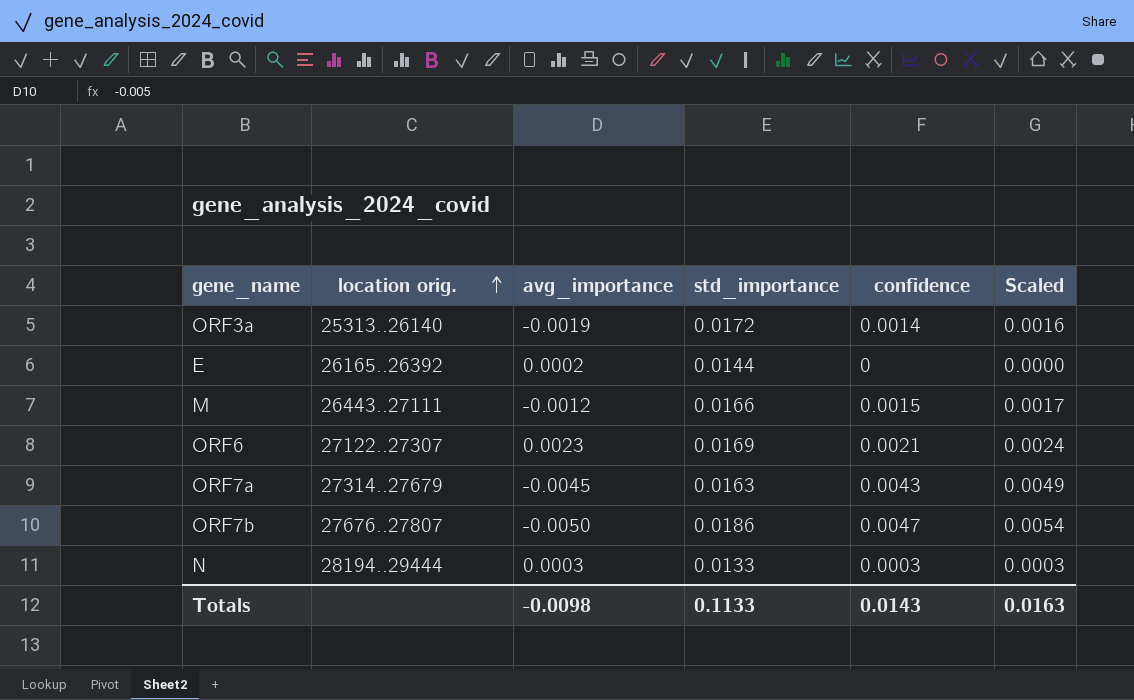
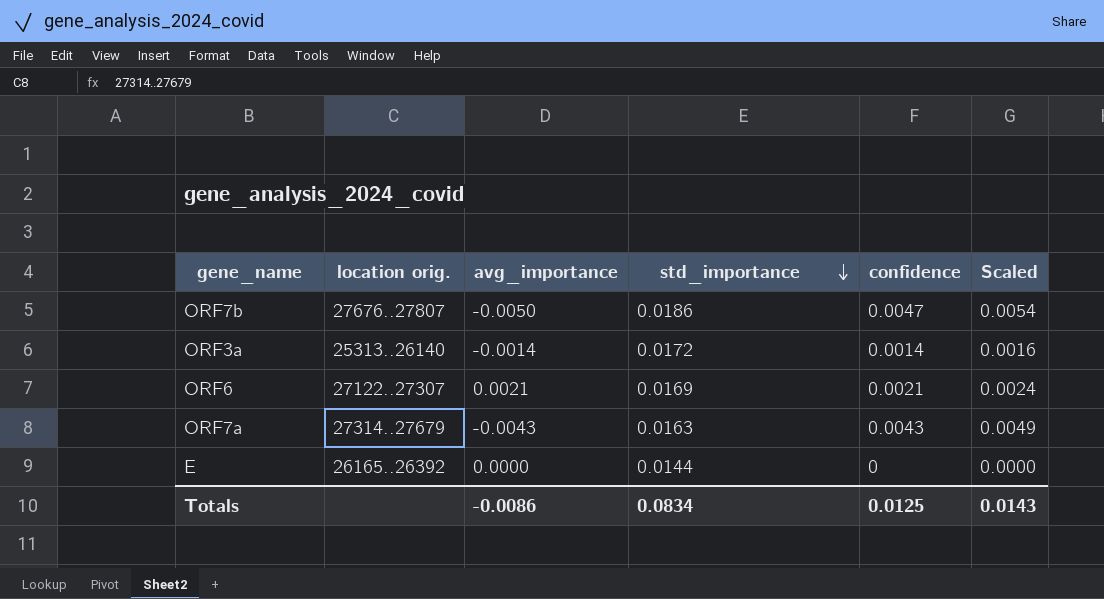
row order: location orig. ascending -> std_importance descending
row M: 26443..27111 | -0.0012 | 0.0166 | 0.0015 | 0.0017 -> none
row N: 28194..29444 | 0.0003 | 0.0133 | 0.0003 | 0.0003 -> none
ORF3a | avg_importance: -0.0019 -> -0.0014
ORF6 | avg_importance: 0.0023 -> 0.0021
ORF7a | avg_importance: -0.0045 -> -0.0043
E | avg_importance: 0.0002 -> 0.0000
Totals | avg_importance: -0.0098 -> -0.0086
Totals | std_importance: 0.1133 -> 0.0834
Totals | confidence: 0.0143 -> 0.0125
Totals | Scaled: 0.0163 -> 0.0143

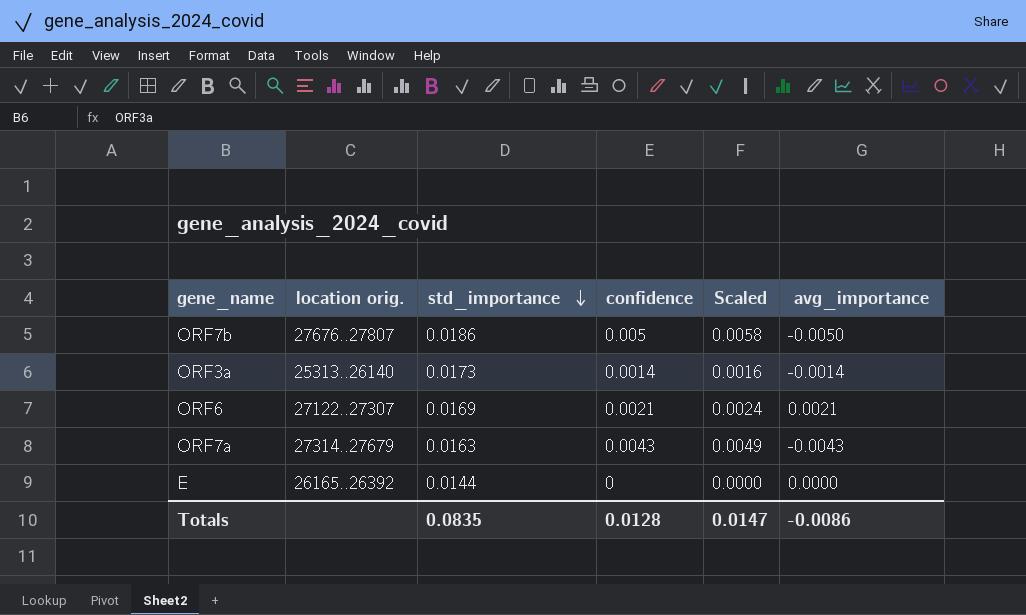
column avg_importance | position: 3 -> 6
ORF7b | confidence: 0.0047 -> 0.005
ORF7b | Scaled: 0.0054 -> 0.0058
ORF3a | std_importance: 0.0172 -> 0.0173
Totals | std_importance: 0.0834 -> 0.0835
Totals | confidence: 0.0125 -> 0.0128
Totals | Scaled: 0.0143 -> 0.0147

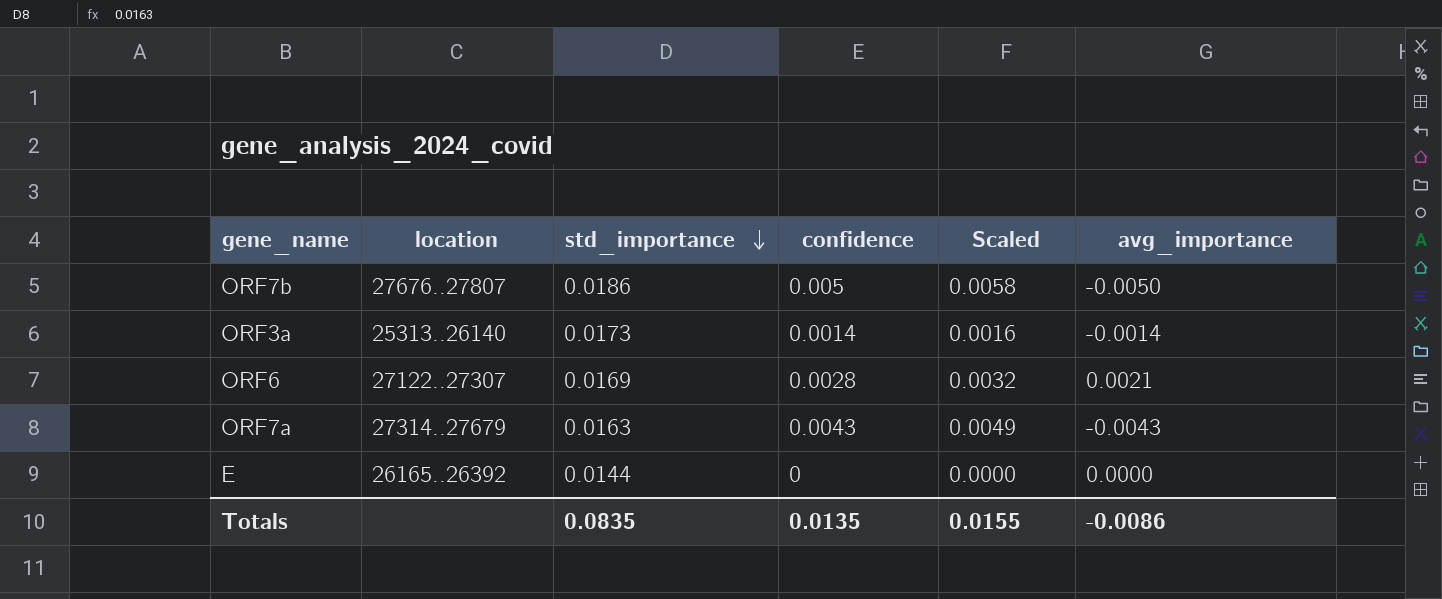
column name: location orig. -> location
ORF6 | confidence: 0.0021 -> 0.0028
ORF6 | Scaled: 0.0024 -> 0.0032
Totals | confidence: 0.0128 -> 0.0135
Totals | Scaled: 0.0147 -> 0.0155

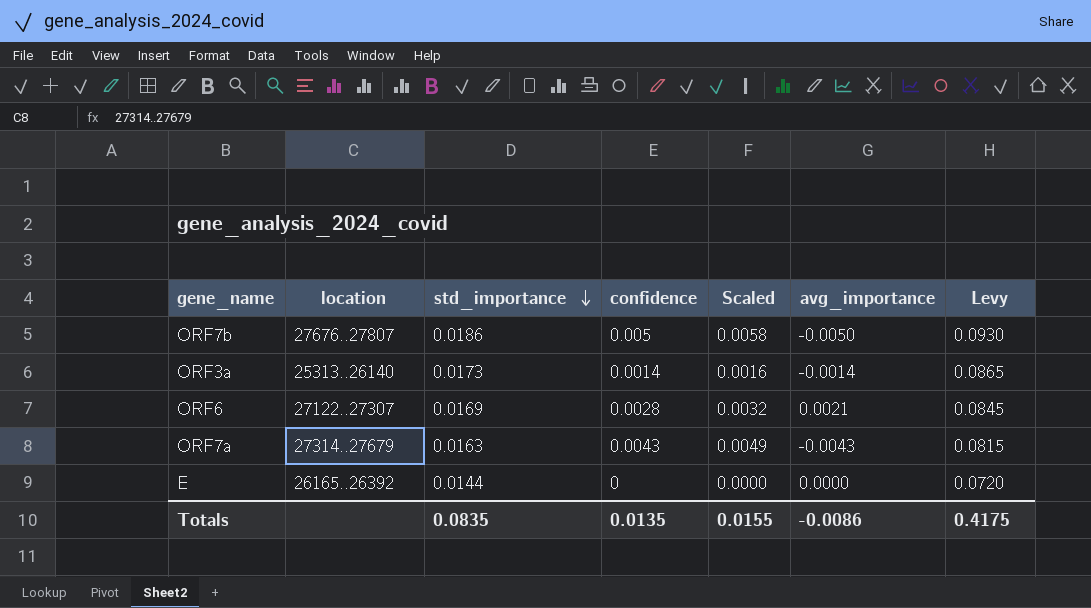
column Levy | formula: none -> [std_importance] * 5

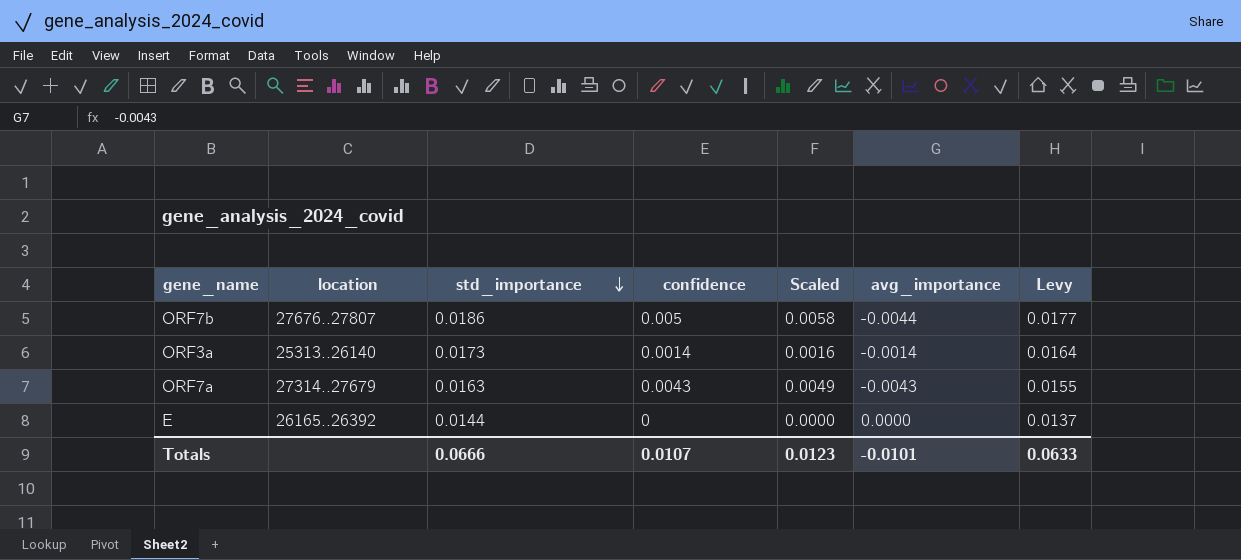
column Levy | formula: [std_importance] * 5 -> [std_importance] * 0.95
row ORF6: 27122..27307 | 0.0169 | 0.0028 | 0.0032 | 0.0021 | 0.0845 -> none
ORF7b | avg_importance: -0.0050 -> -0.0044
Totals | std_importance: 0.0835 -> 0.0666
Totals | confidence: 0.0135 -> 0.0107
Totals | Scaled: 0.0155 -> 0.0123
Totals | avg_importance: -0.0086 -> -0.0101
Totals | Levy: 0.4175 -> 0.0633

